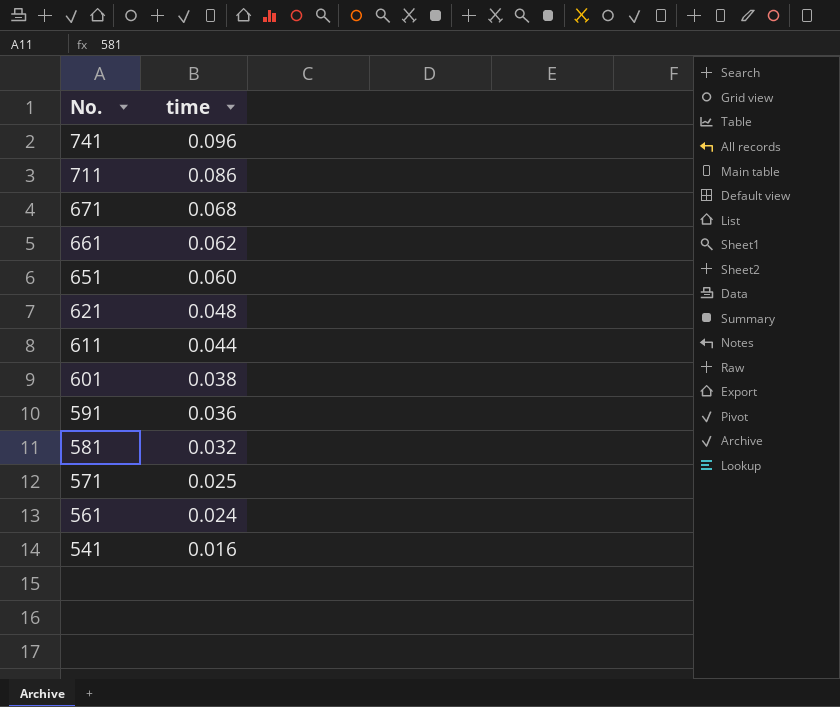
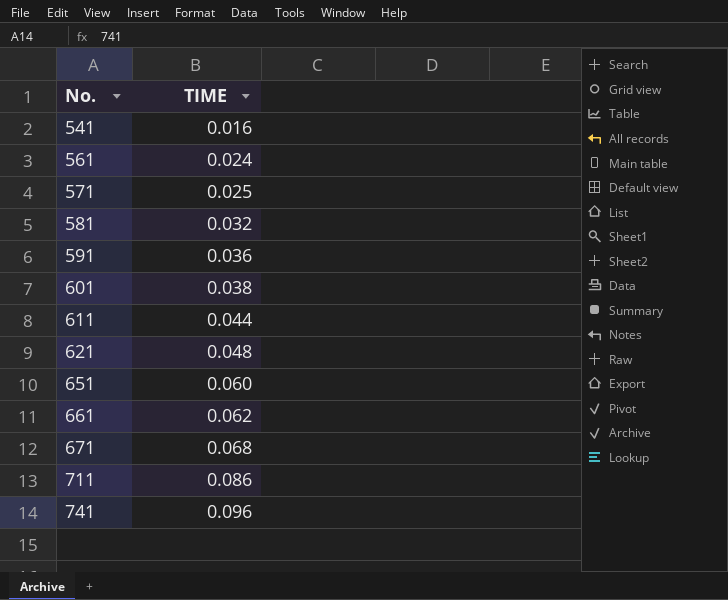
row order: No. descending -> No. ascending
column name: time -> TIME

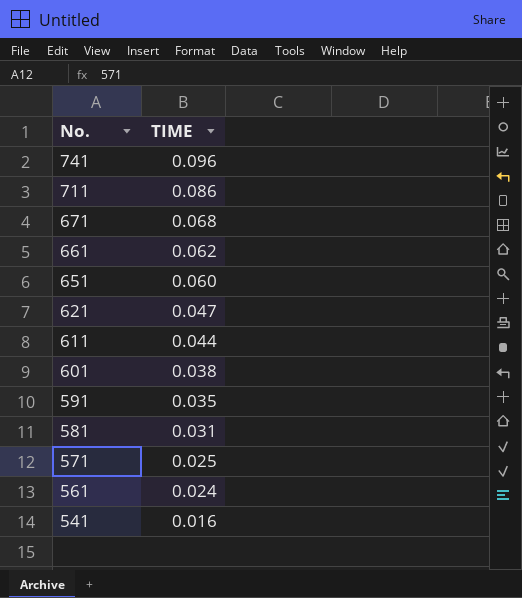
row order: No. ascending -> No. descending
621 | TIME: 0.048 -> 0.047
591 | TIME: 0.036 -> 0.035
581 | TIME: 0.032 -> 0.031

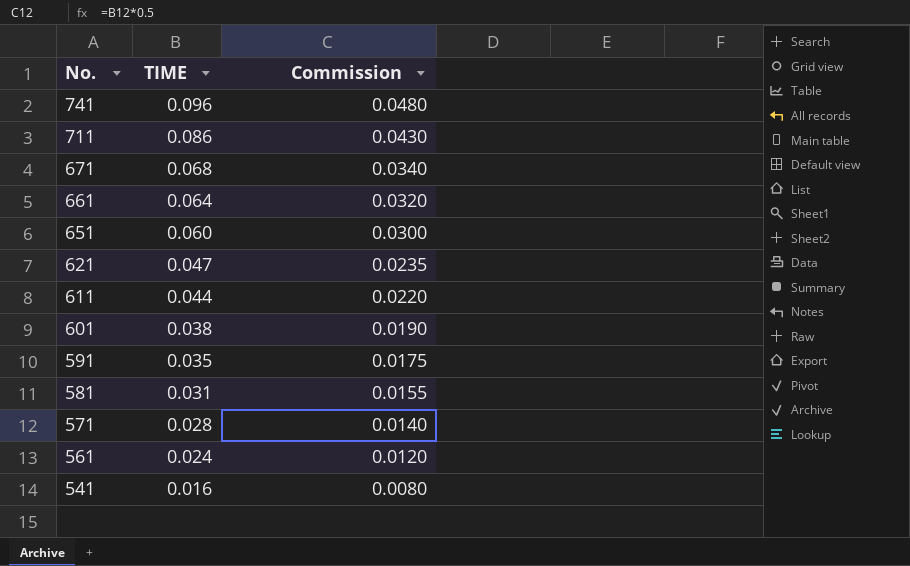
column Commission | formula: none -> [TIME] * 0.5
661 | TIME: 0.062 -> 0.064
571 | TIME: 0.025 -> 0.028

